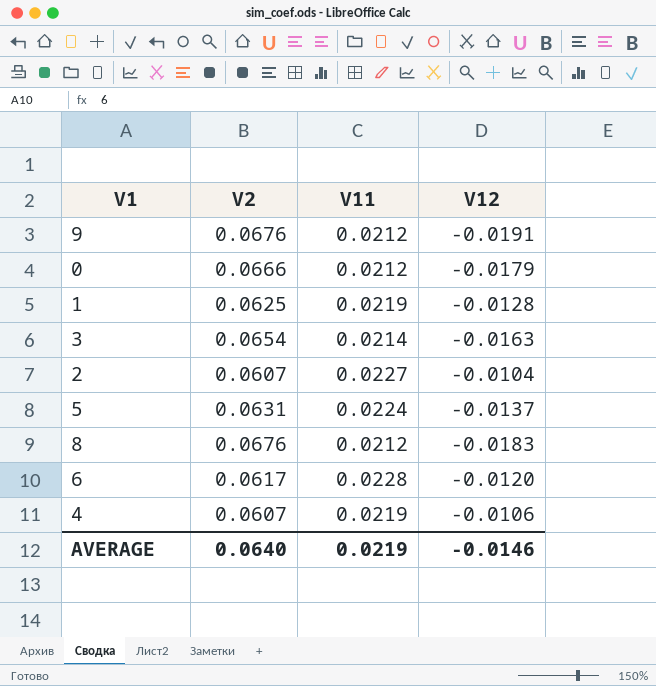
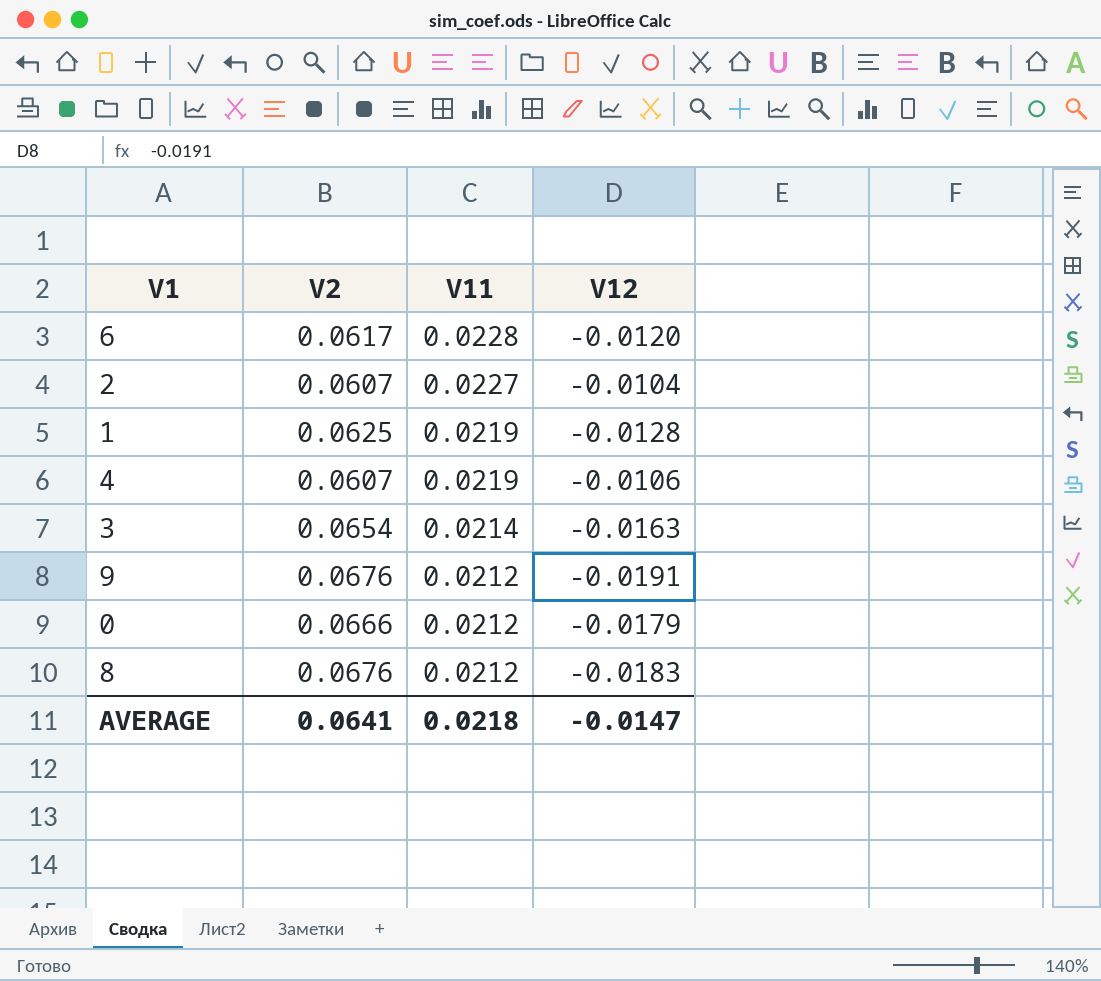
row order: none -> V11 descending
row 5: 0.0631 | 0.0224 | -0.0137 -> none
AVERAGE | V2: 0.0640 -> 0.0641
AVERAGE | V11: 0.0219 -> 0.0218
AVERAGE | V12: -0.0146 -> -0.0147

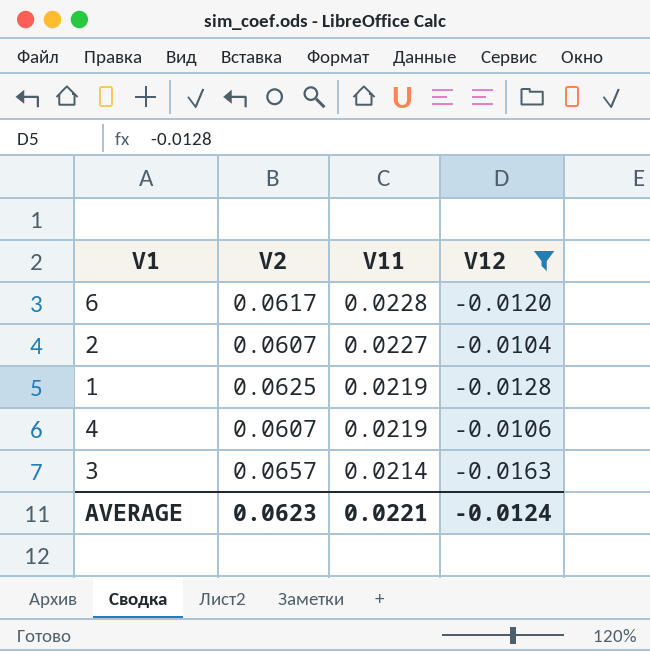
filter: none -> V12 >= -0.0163
3 | V2: 0.0654 -> 0.0657
AVERAGE | V2: 0.0641 -> 0.0623
AVERAGE | V11: 0.0218 -> 0.0221
AVERAGE | V12: -0.0147 -> -0.0124

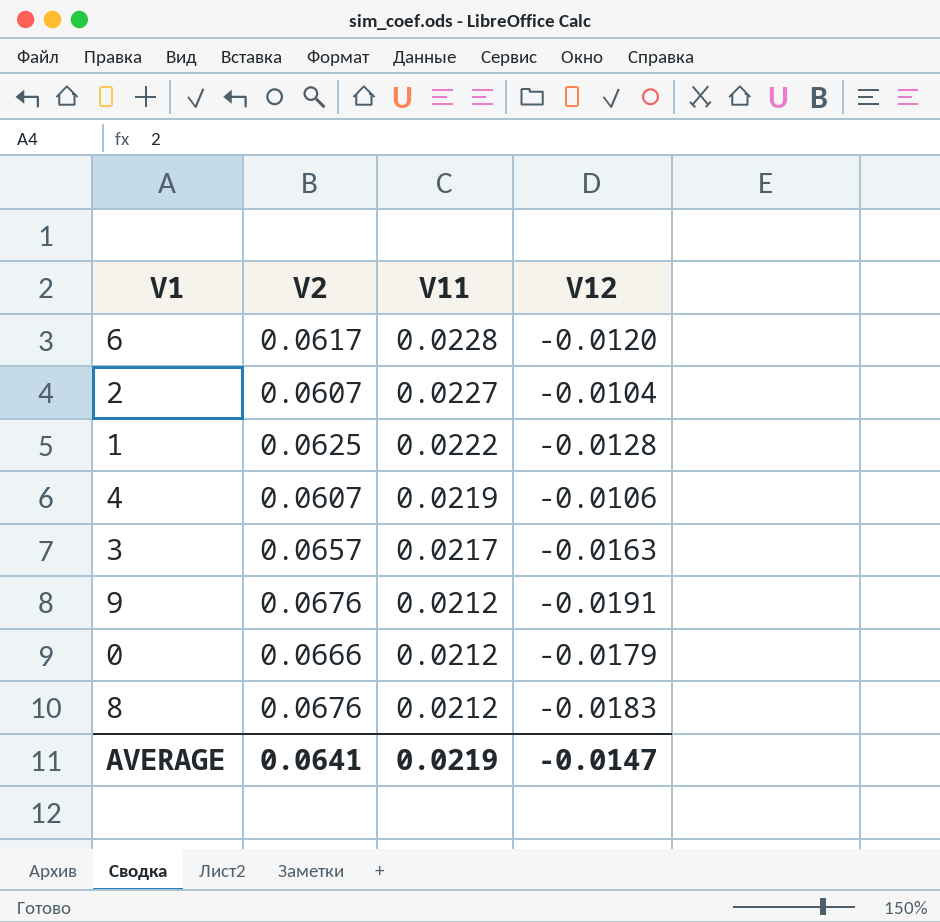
filter: V12 >= -0.0163 -> none
1 | V11: 0.0219 -> 0.0222
3 | V11: 0.0214 -> 0.0217
AVERAGE | V2: 0.0623 -> 0.0641
AVERAGE | V11: 0.0221 -> 0.0219
AVERAGE | V12: -0.0124 -> -0.0147

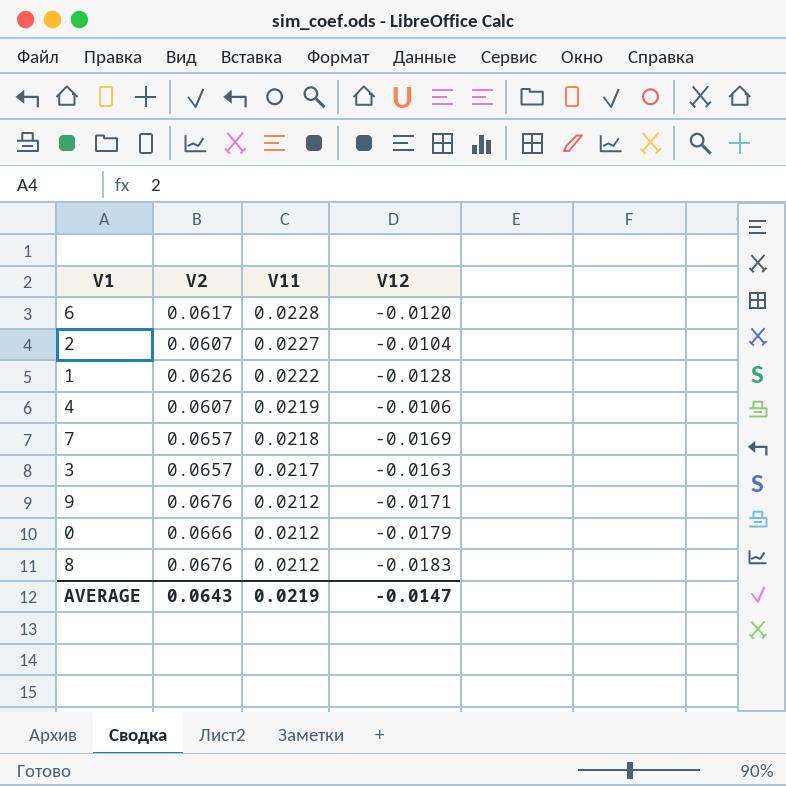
1 | V2: 0.0625 -> 0.0626
row 7: none -> 0.0657 | 0.0218 | -0.0169
9 | V12: -0.0191 -> -0.0171
AVERAGE | V2: 0.0641 -> 0.0643

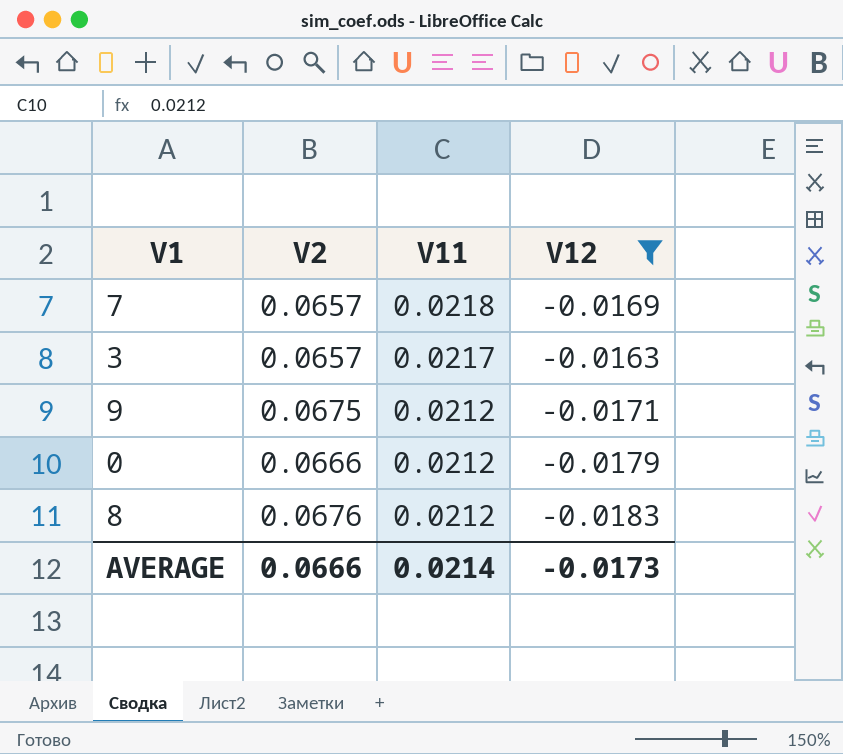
filter: none -> V12 <= -0.0163
9 | V2: 0.0676 -> 0.0675
AVERAGE | V2: 0.0643 -> 0.0666
AVERAGE | V11: 0.0219 -> 0.0214
AVERAGE | V12: -0.0147 -> -0.0173

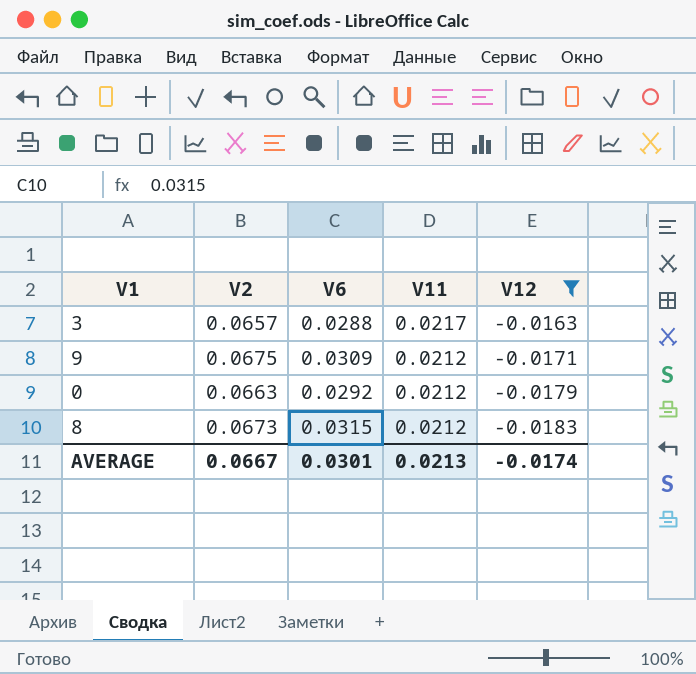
column V6 | position: none -> 3
row 7: 0.0657 | 0.0218 | -0.0169 -> none
0 | V2: 0.0666 -> 0.0663
8 | V2: 0.0676 -> 0.0673
AVERAGE | V2: 0.0666 -> 0.0667
AVERAGE | V11: 0.0214 -> 0.0213
AVERAGE | V12: -0.0173 -> -0.0174

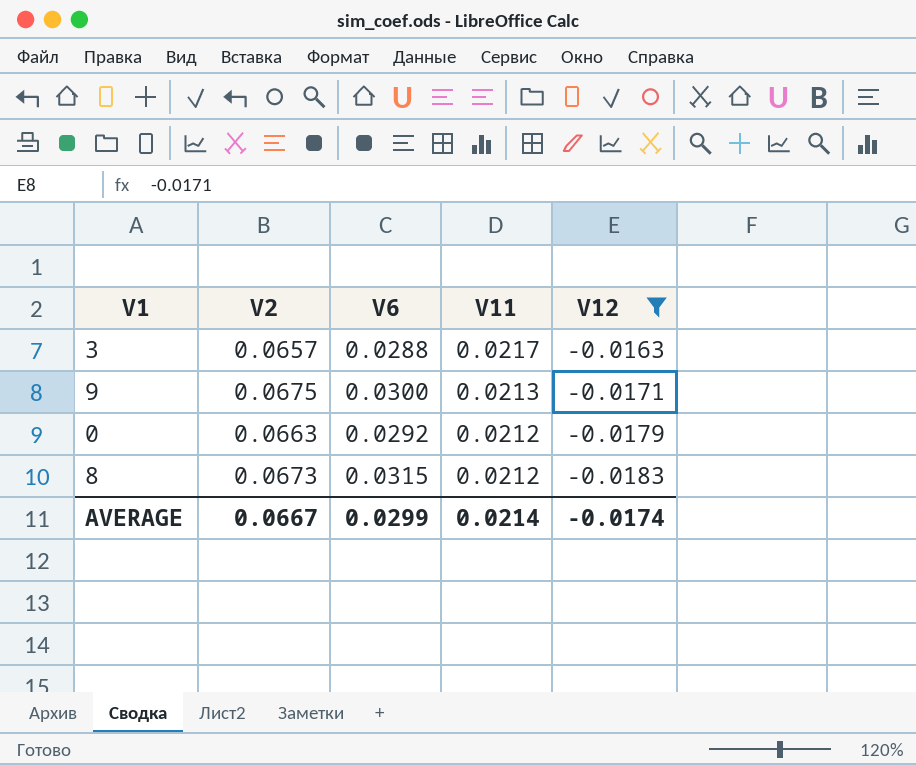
9 | V6: 0.0309 -> 0.0300
9 | V11: 0.0212 -> 0.0213
AVERAGE | V6: 0.0301 -> 0.0299
AVERAGE | V11: 0.0213 -> 0.0214

